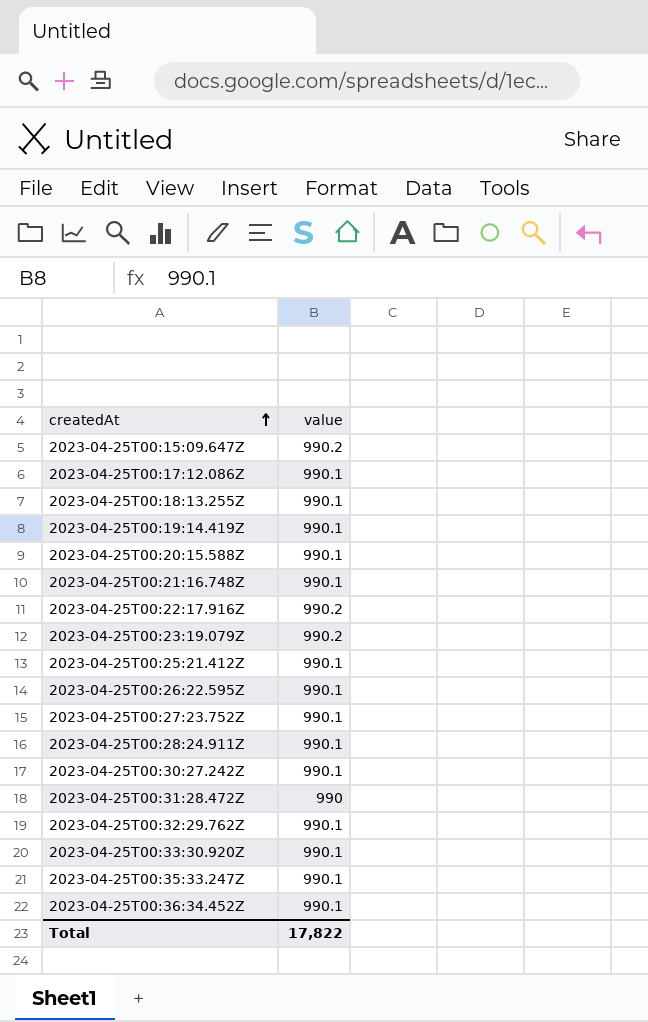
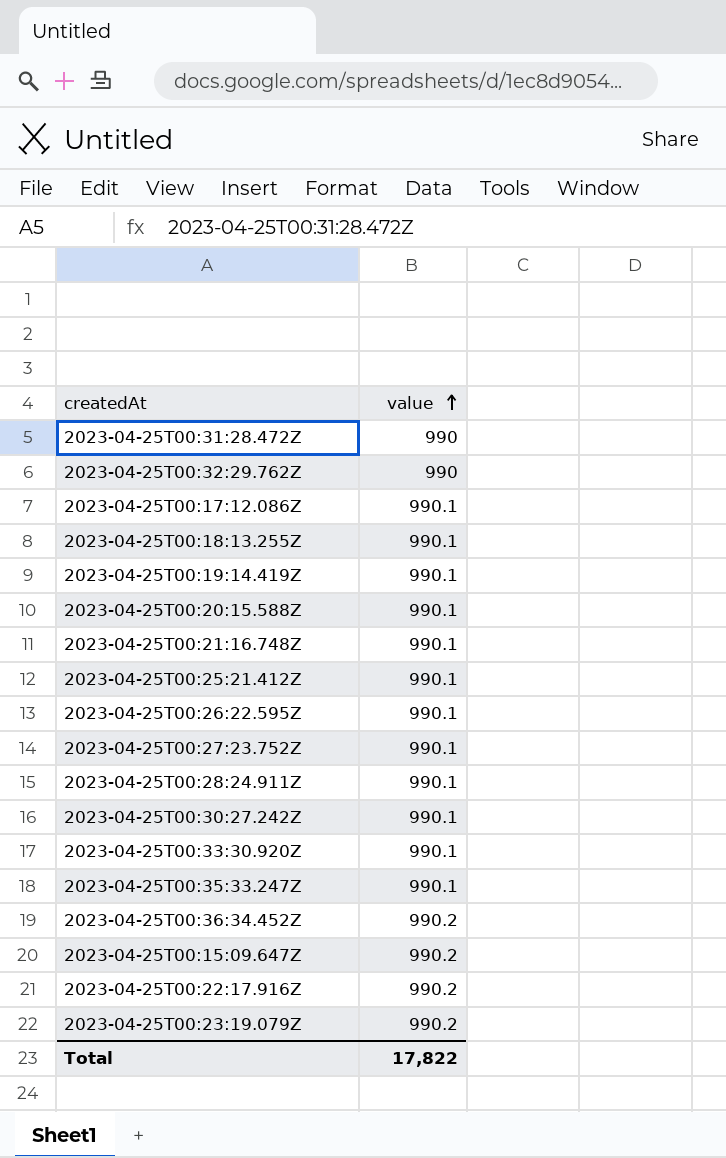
row order: createdAt ascending -> value ascending
2023-04-25T00:32:29.762Z | value: 990.1 -> 990
2023-04-25T00:36:34.452Z | value: 990.1 -> 990.2

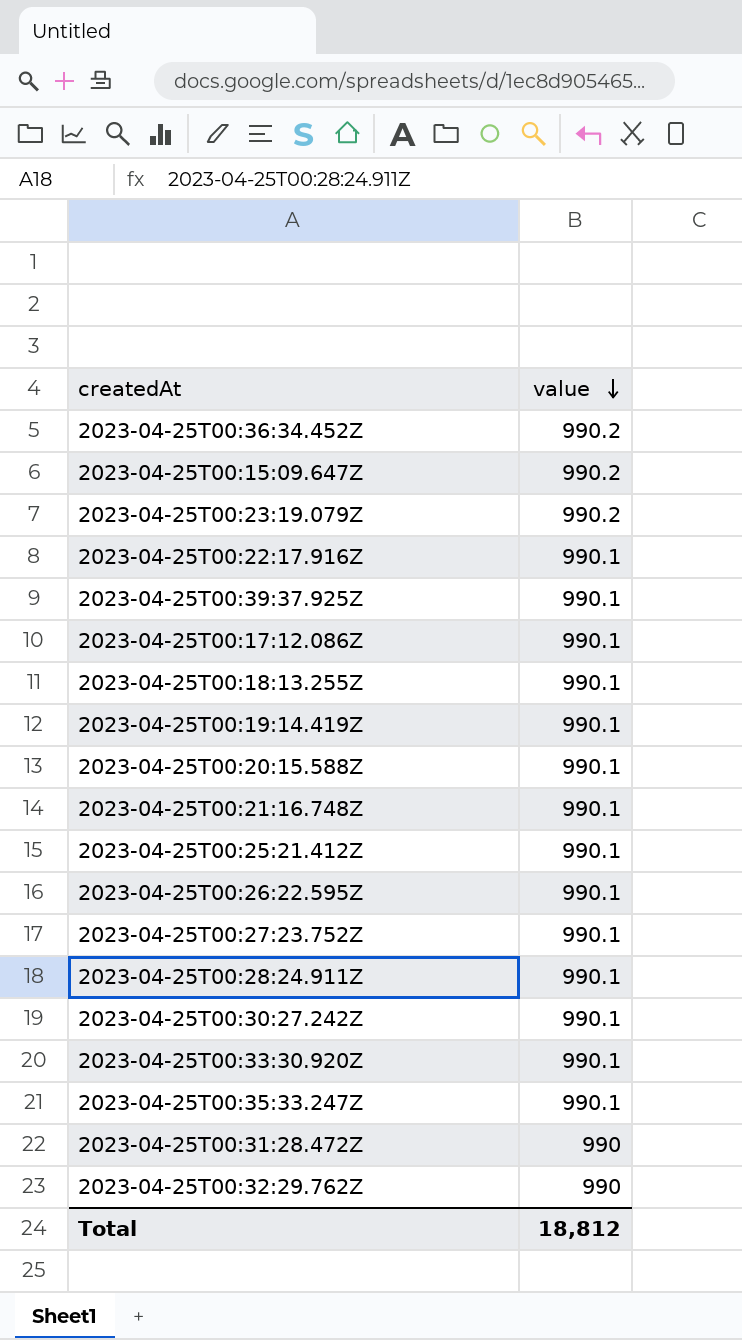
row order: value ascending -> value descending
2023-04-25T00:22:17.916Z | value: 990.2 -> 990.1
row 2023-04-25T00:39:37.925Z: none -> 990.1
Total | value: 17,822 -> 18,812

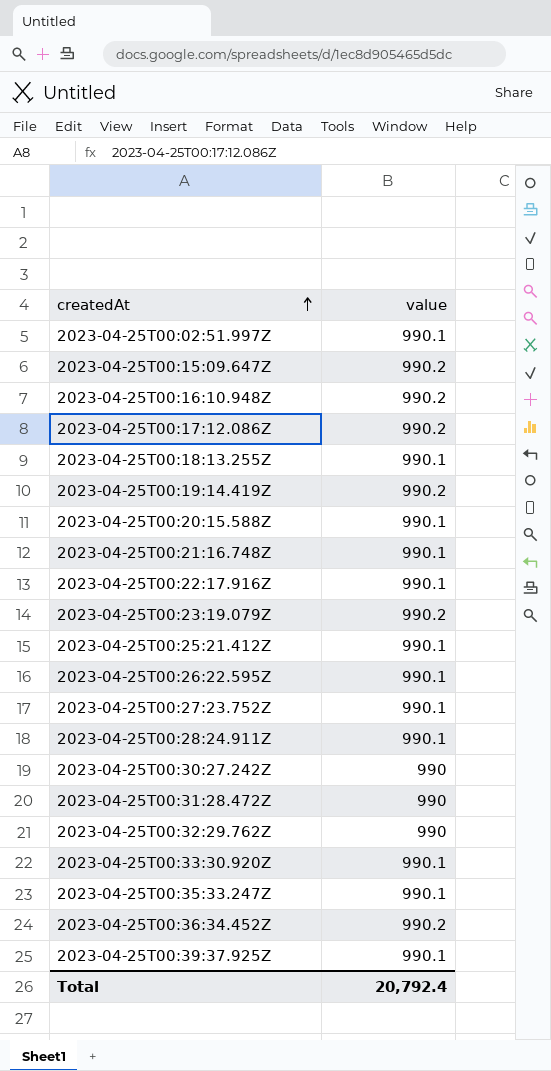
row order: value descending -> createdAt ascending
row 2023-04-25T00:02:51.997Z: none -> 990.1
row 2023-04-25T00:16:10.948Z: none -> 990.2
2023-04-25T00:17:12.086Z | value: 990.1 -> 990.2
2023-04-25T00:19:14.419Z | value: 990.1 -> 990.2
2023-04-25T00:30:27.242Z | value: 990.1 -> 990
Total | value: 18,812 -> 20,792.4

